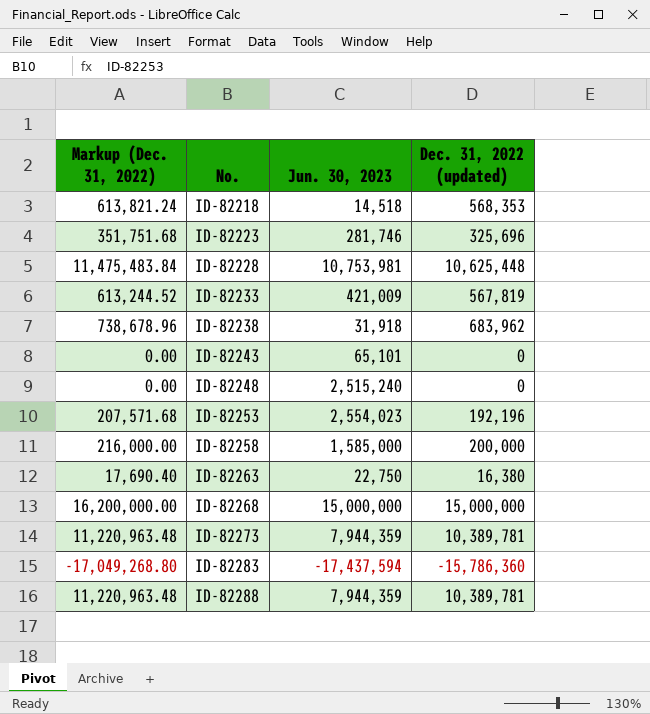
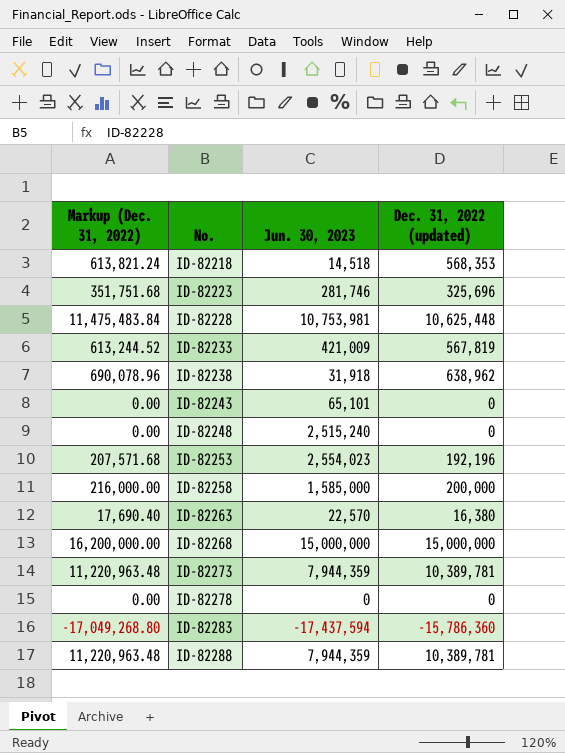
ID-82238 | Markup (Dec. 31, 2022): 738,678.96 -> 690,078.96
ID-82238 | Dec. 31, 2022 (updated): 683,962 -> 638,962
ID-82263 | Jun. 30, 2023: 22,750 -> 22,570
row ID-82278: none -> 0.00 | 0 | 0

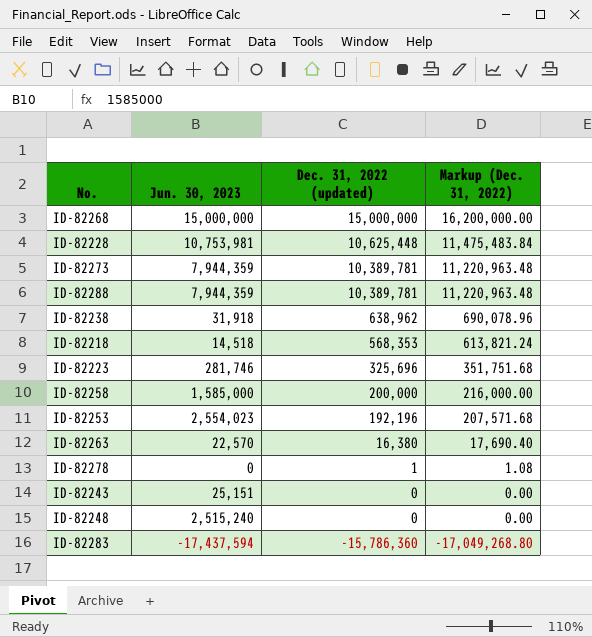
row order: No. ascending -> Dec. 31, 2022 (updated) descending
column Markup (Dec. 31, 2022) | position: 1 -> 4
row ID-82233: 613,244.52 | 421,009 | 567,819 -> none
ID-82278 | Dec. 31, 2022 (updated): 0 -> 1
ID-82278 | Markup (Dec. 31, 2022): 0.00 -> 1.08
ID-82243 | Jun. 30, 2023: 65,101 -> 25,151

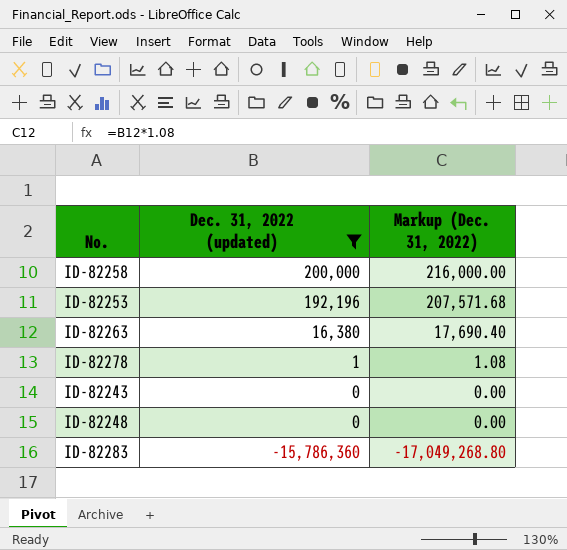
filter: none -> Dec. 31, 2022 (updated) <= 200,000
column Jun. 30, 2023 | position: 2 -> none

